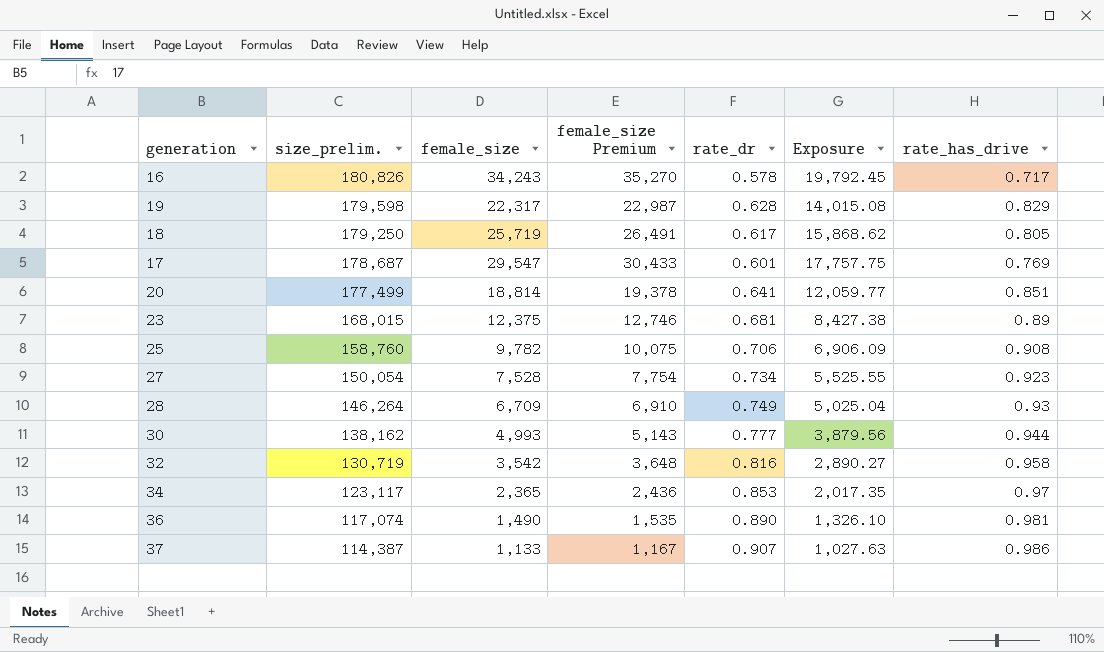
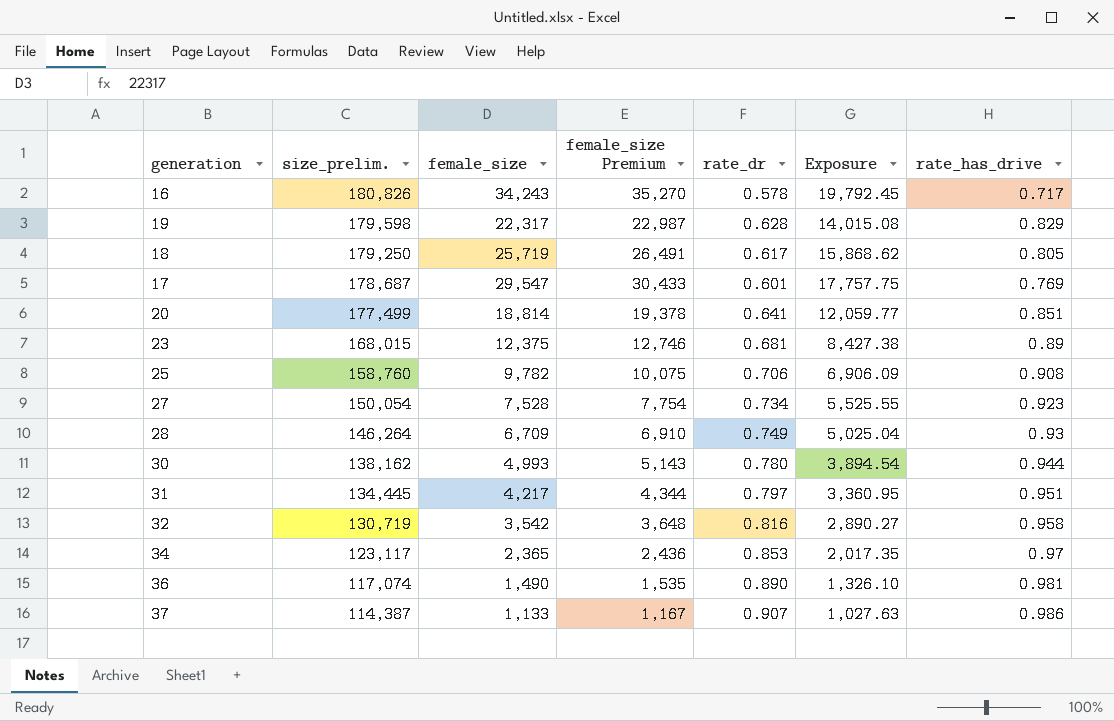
30 | rate_dr: 0.777 -> 0.780
30 | Exposure: 3,879.56 -> 3,894.54
row 31: none -> 134,445 | 4,217 | 4,344 | 0.797 | 3,360.95 | 0.951

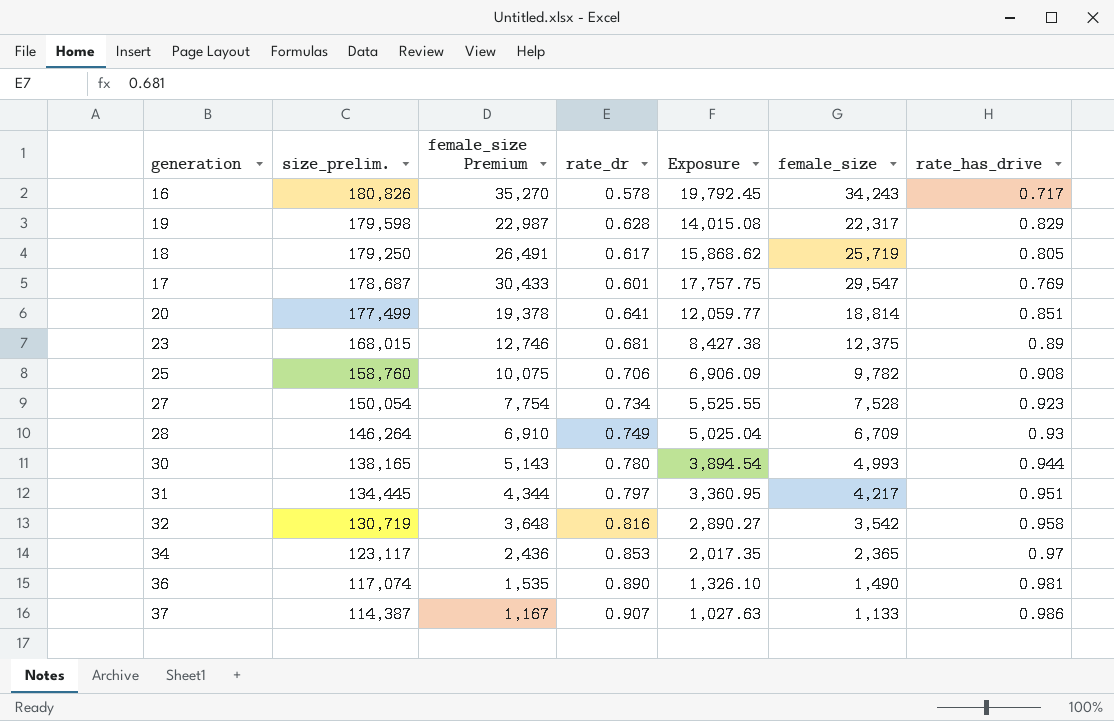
column female_size | position: 3 -> 6
30 | size_prelim.: 138,162 -> 138,165

